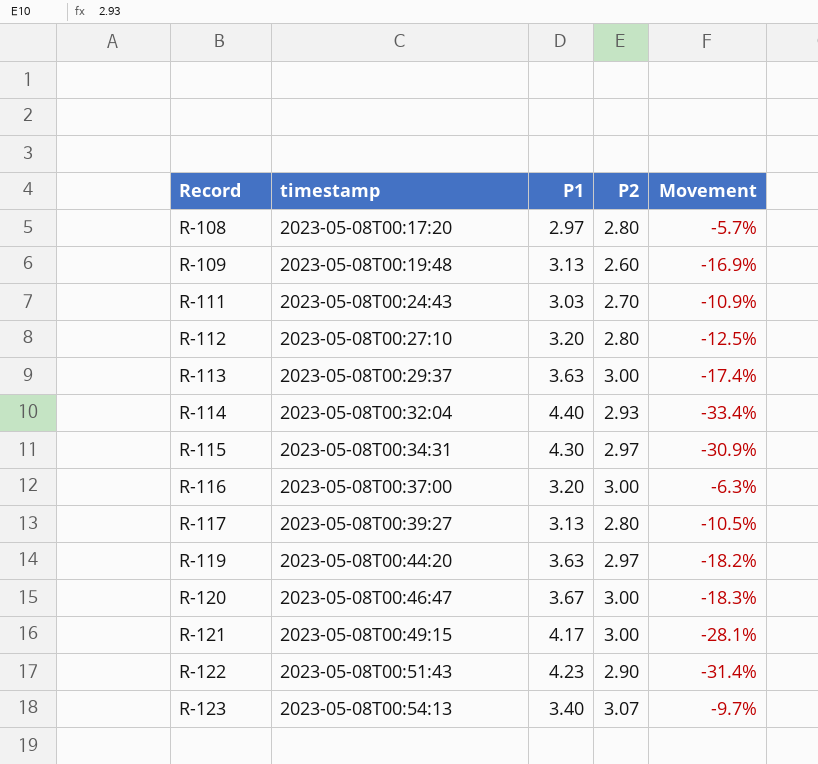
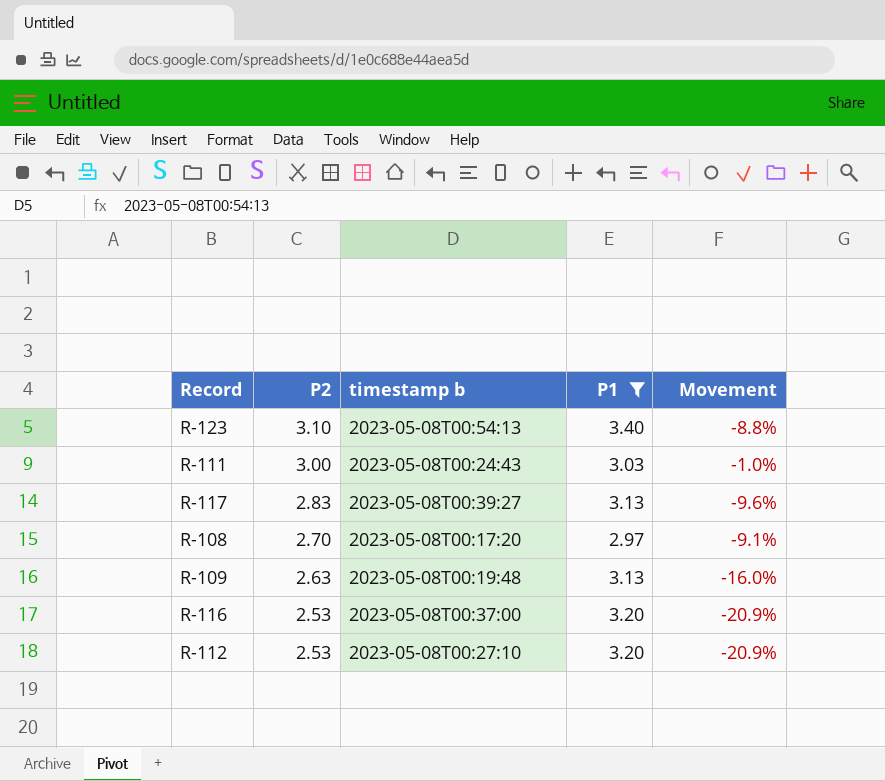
filter: none -> P1 <= 3.40
row order: Record ascending -> P2 descending
column P2 | position: 4 -> 2
column name: timestamp -> timestamp b
R-123 | P2: 3.07 -> 3.10
R-123 | Movement: -9.7% -> -8.8%
R-111 | P2: 2.70 -> 3.00
R-111 | Movement: -10.9% -> -1.0%
R-117 | P2: 2.80 -> 2.83
R-117 | Movement: -10.5% -> -9.6%
R-108 | P2: 2.80 -> 2.70
R-108 | Movement: -5.7% -> -9.1%
R-109 | P2: 2.60 -> 2.63
R-109 | Movement: -16.9% -> -16.0%
R-116 | P2: 3.00 -> 2.53
R-116 | Movement: -6.3% -> -20.9%
R-112 | P2: 2.80 -> 2.53
R-112 | Movement: -12.5% -> -20.9%

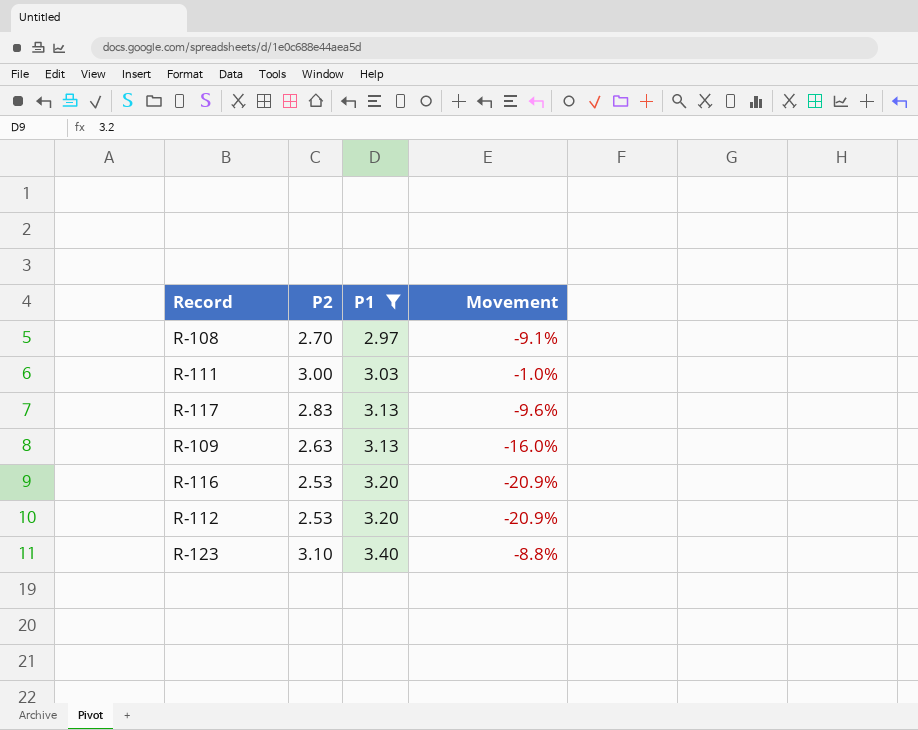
row order: P2 descending -> P1 ascending
column timestamp b | position: 3 -> none

